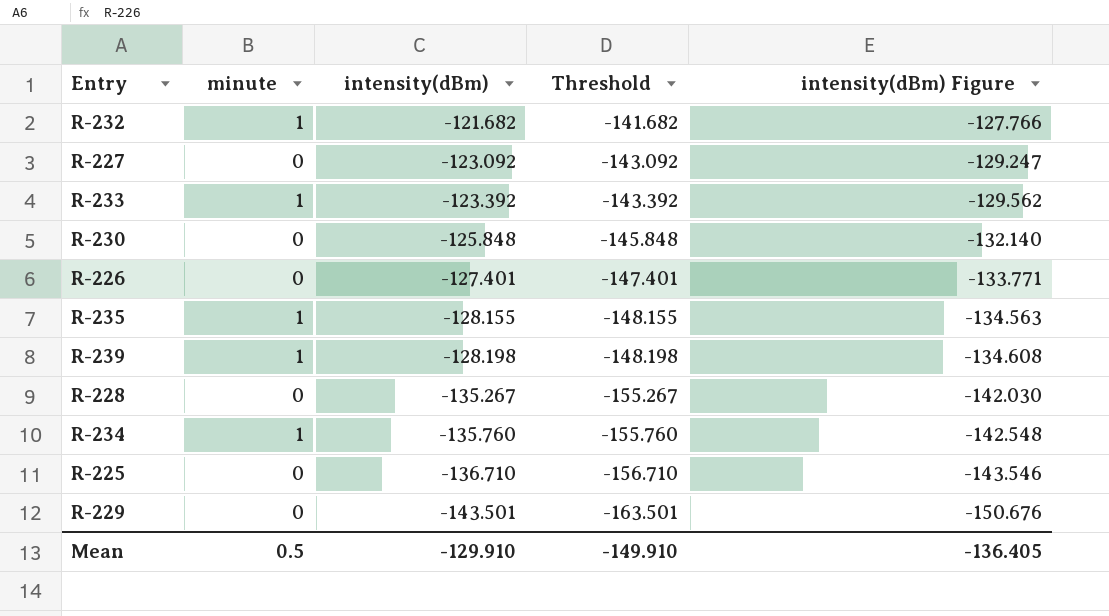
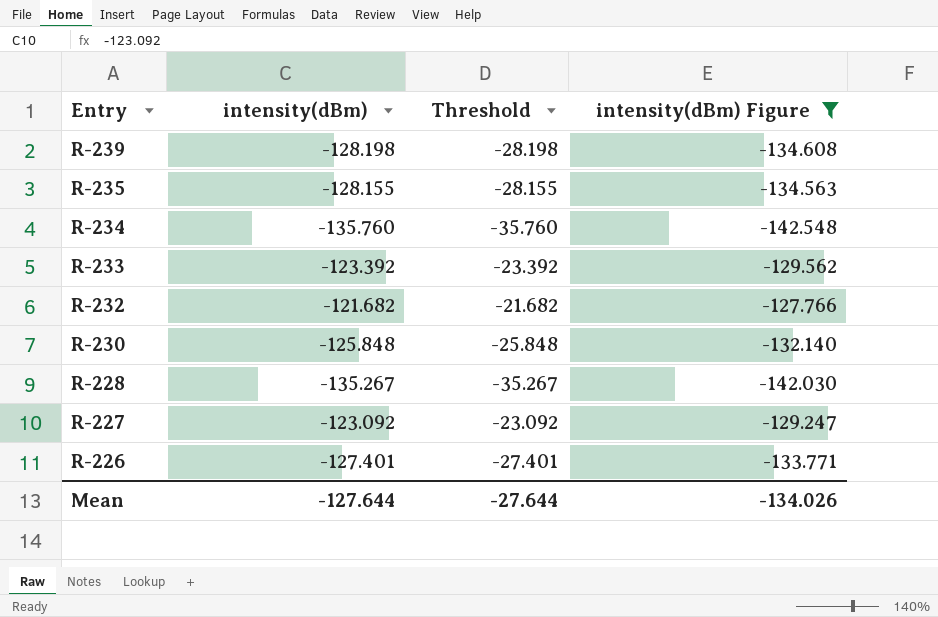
filter: none -> intensity(dBm) Figure >= -142.548
row order: intensity(dBm) descending -> Entry descending
column minute | position: 2 -> none
column Threshold | formula: [intensity(dBm)] - 20 -> [intensity(dBm)] + 100
Mean | intensity(dBm): -129.910 -> -127.644
Mean | Threshold: -149.910 -> -27.644
Mean | intensity(dBm) Figure: -136.405 -> -134.026

